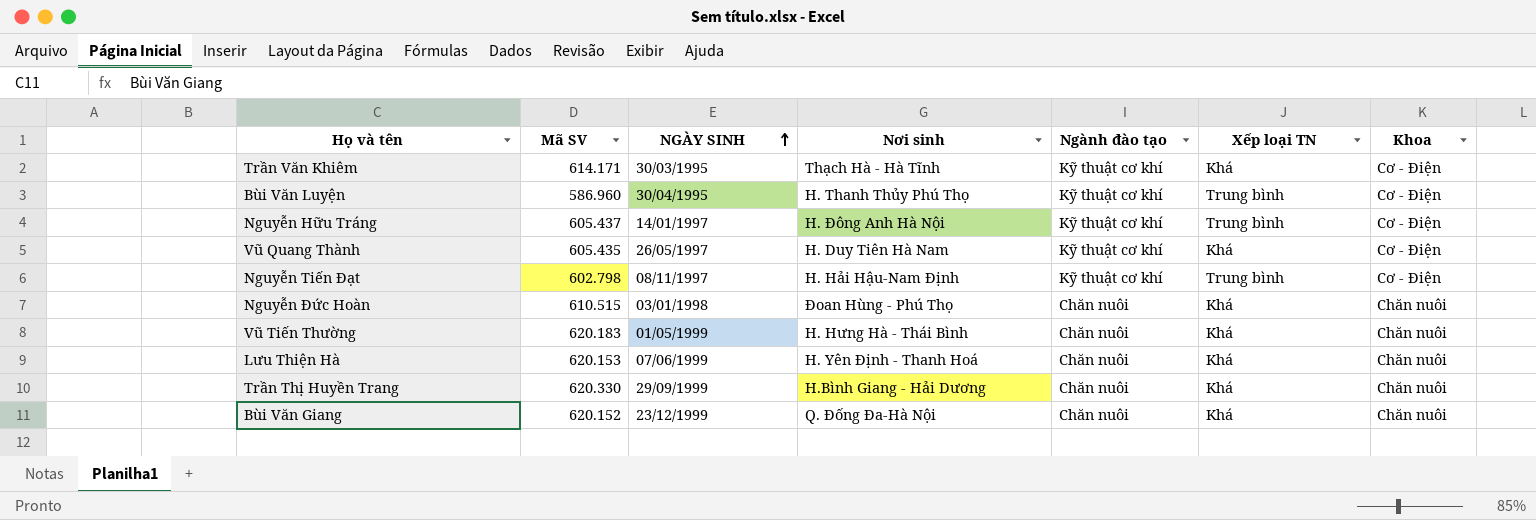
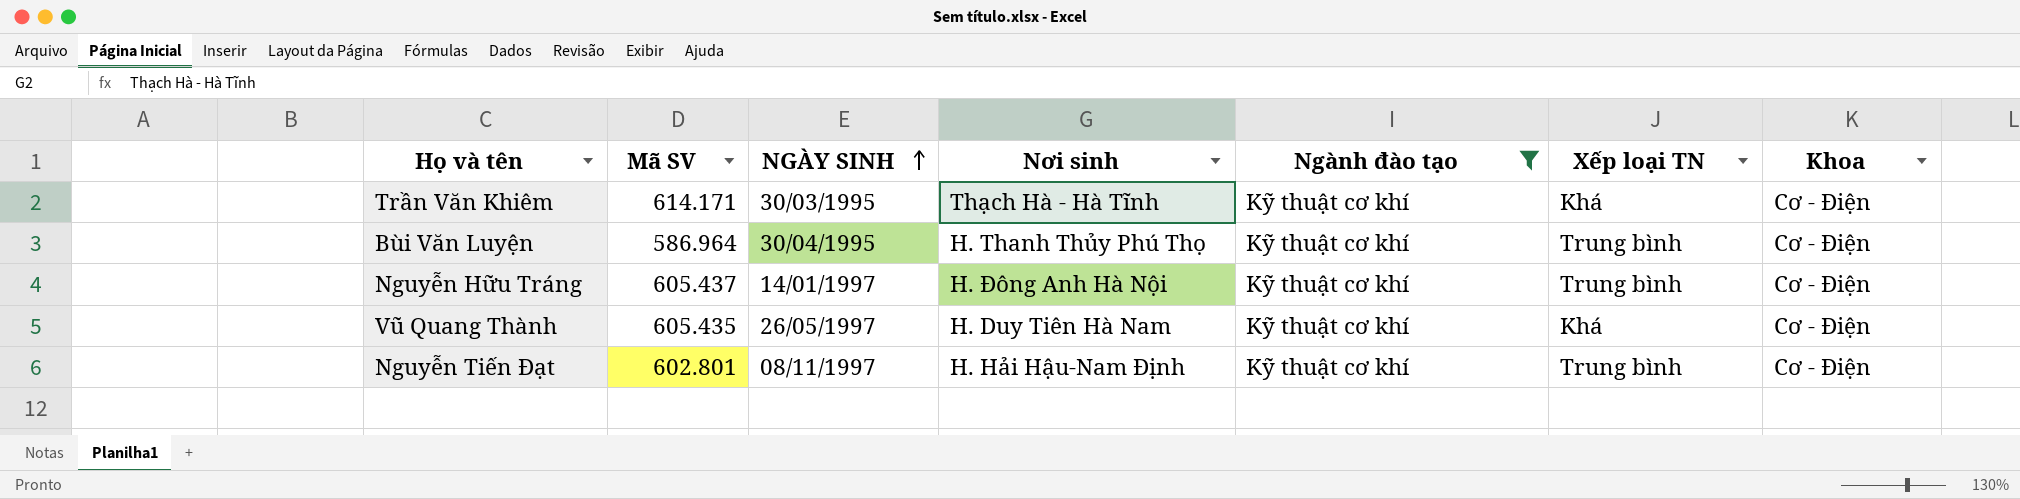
filter: none -> Ngành đào tạo = Kỹ thuật cơ khí
Bùi Văn Luyện | Mã SV: 586.960 -> 586.964
Nguyễn Tiến Đạt | Mã SV: 602.798 -> 602.801

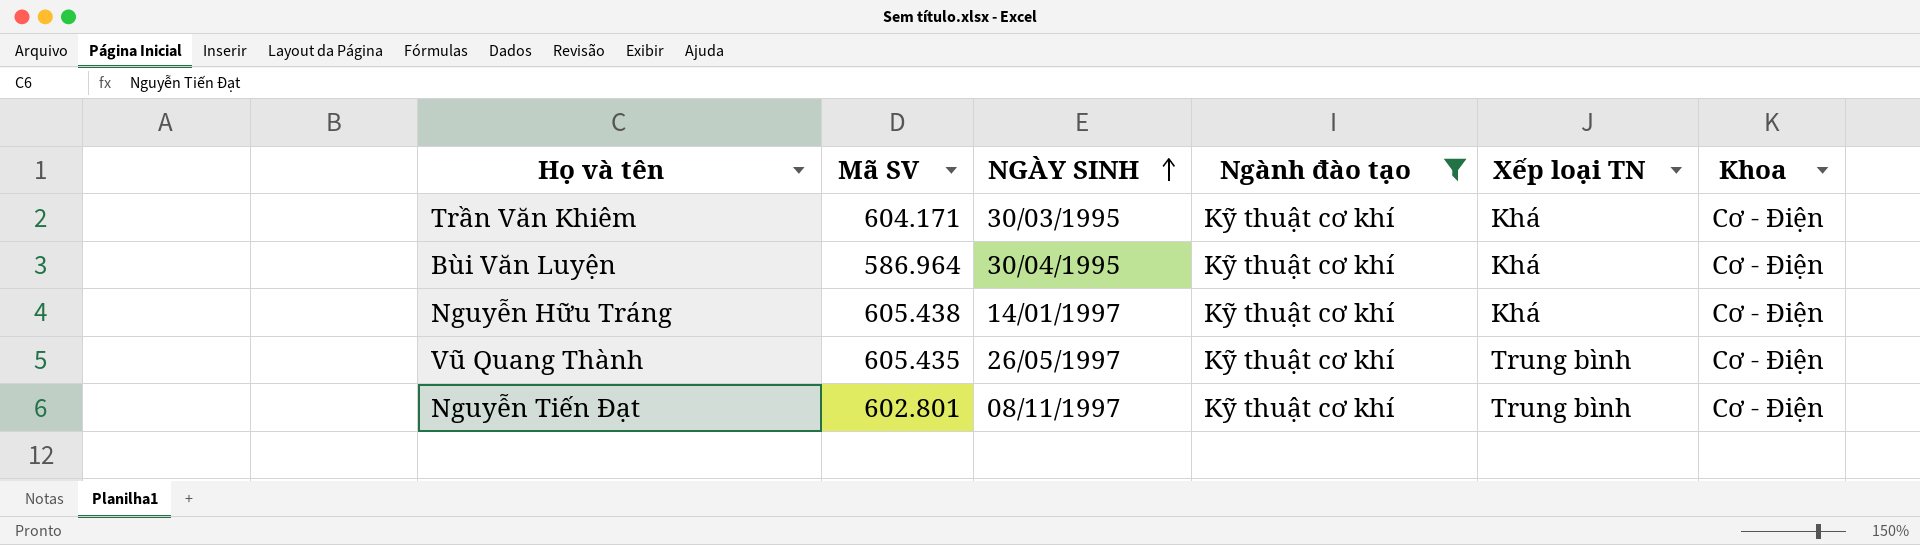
column Nơi sinh | position: 4 -> none
Trần Văn Khiêm | Mã SV: 614.171 -> 604.171
Bùi Văn Luyện | Xếp loại TN: Trung bình -> Khá
Nguyễn Hữu Tráng | Mã SV: 605.437 -> 605.438
Nguyễn Hữu Tráng | Xếp loại TN: Trung bình -> Khá
Vũ Quang Thành | Xếp loại TN: Khá -> Trung bình

